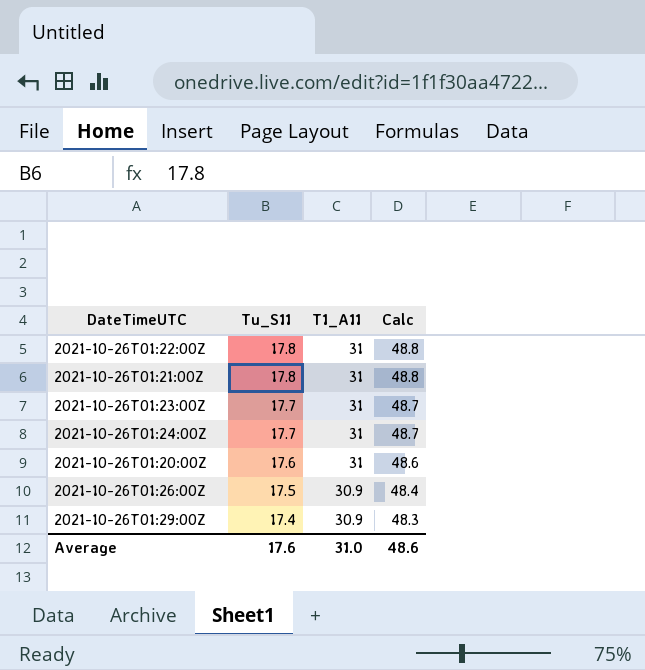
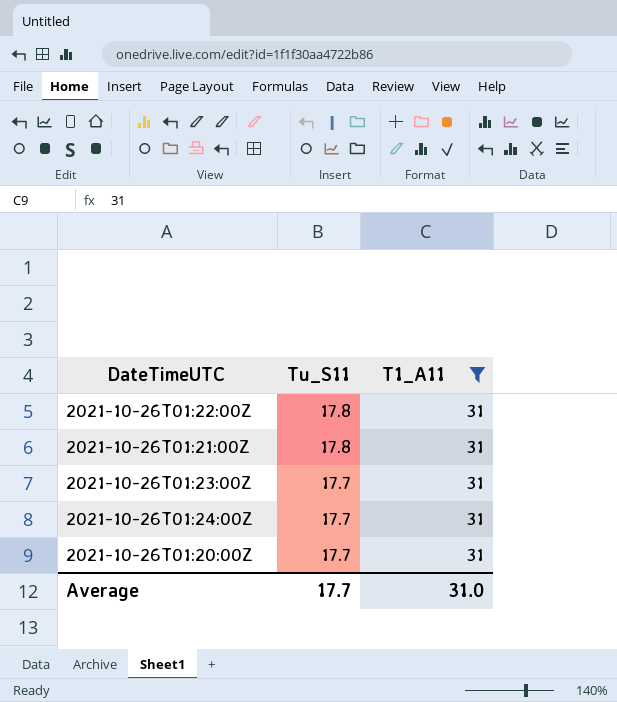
filter: none -> T1_A11 = 31
column Calc | formula: [Tu_S11] + [T1_A11] -> none
2021-10-26T01:20:00Z | Tu_S11: 17.6 -> 17.7
Average | Tu_S11: 17.6 -> 17.7

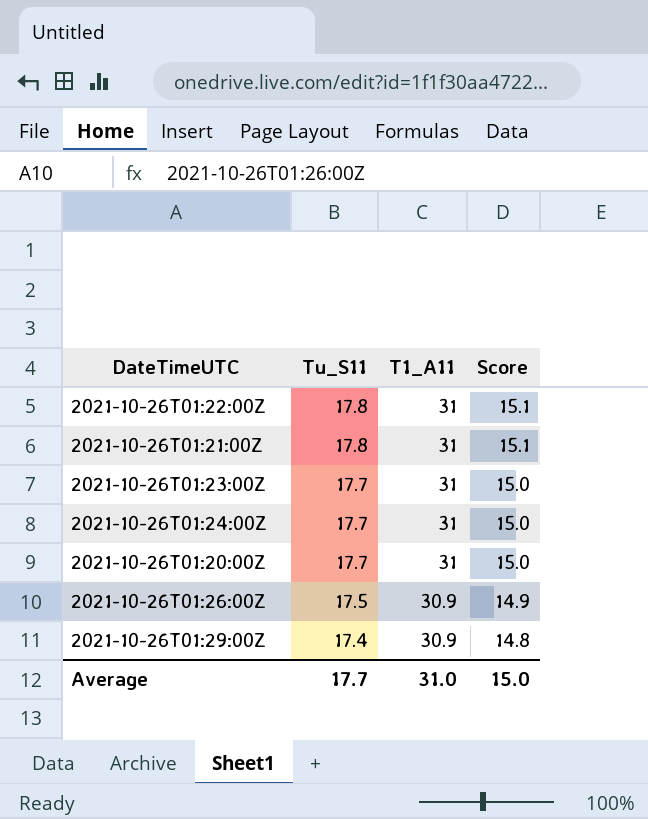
filter: T1_A11 = 31 -> none
column Score | formula: none -> [Tu_S11] * 0.85

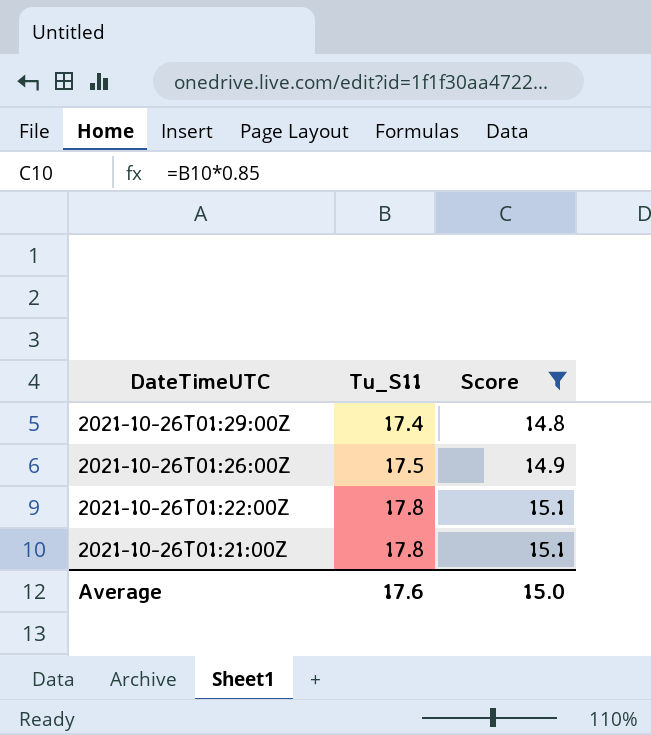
filter: none -> Score != 15.0
row order: Tu_S11 descending -> DateTimeUTC descending
column T1_A11 | position: 3 -> none
Average | Tu_S11: 17.7 -> 17.6

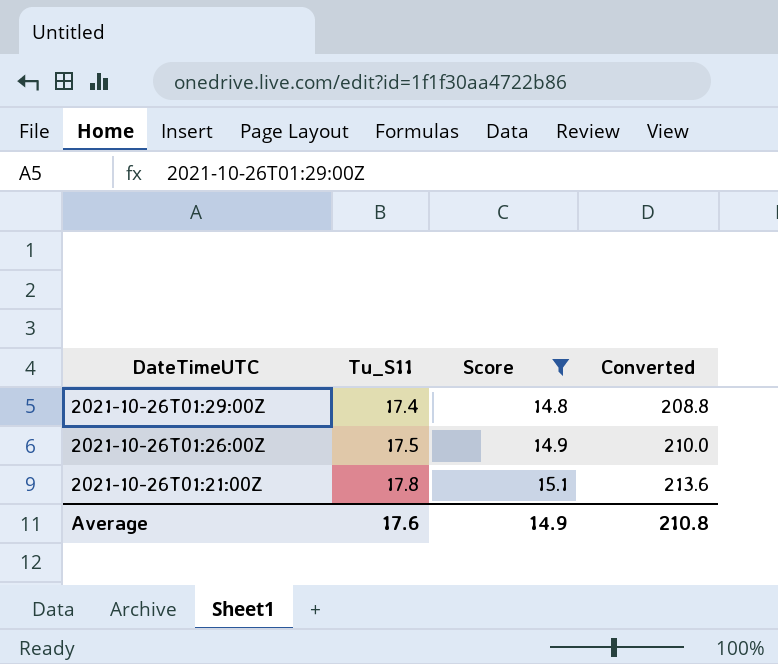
column Converted | formula: none -> [Tu_S11] * 12
row 2021-10-26T01:22:00Z: 17.8 | 15.1 -> none
Average | Score: 15.0 -> 14.9

